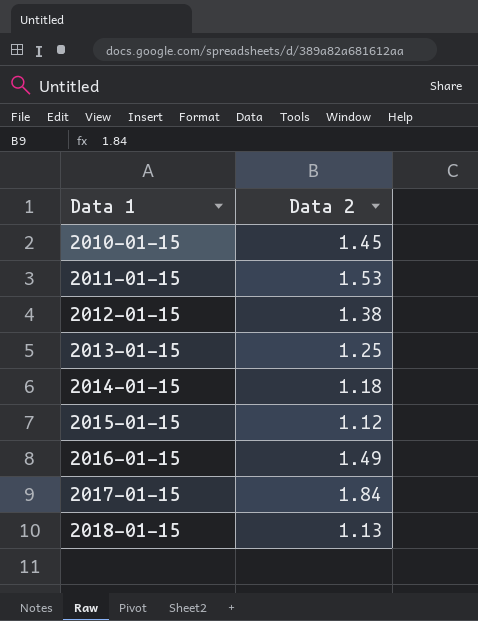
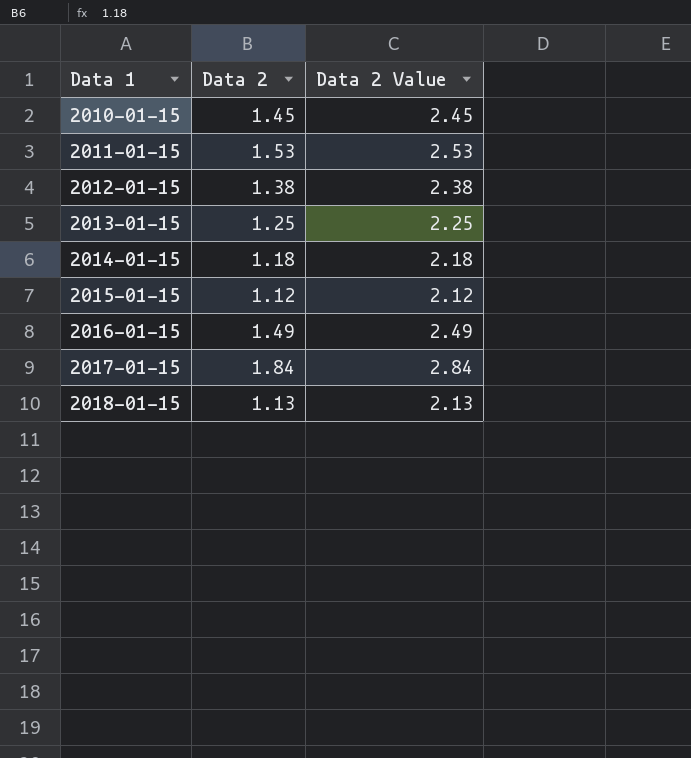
column Data 2 Value | formula: none -> [Data 2] + 1

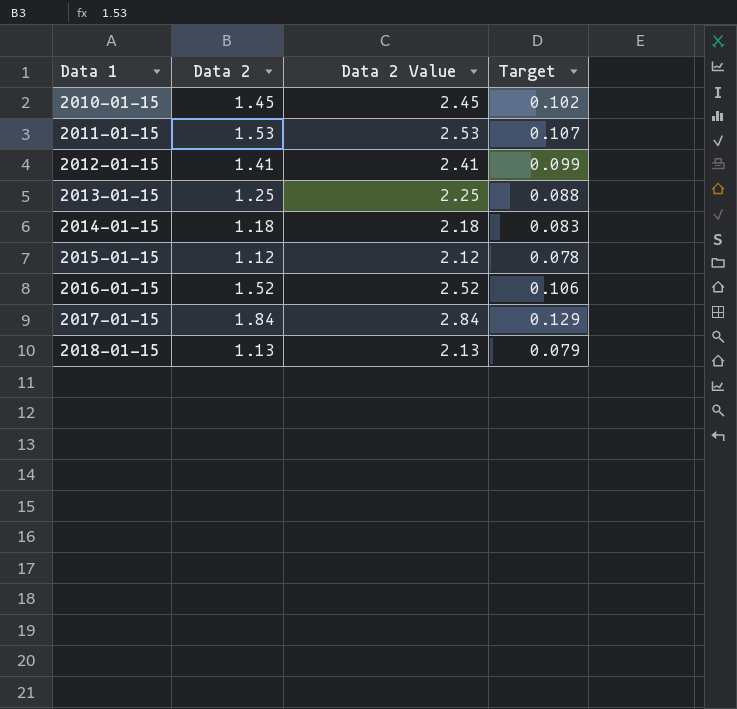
column Target | formula: none -> [Data 2] * 0.07
2012-01-15 | Data 2: 1.38 -> 1.41
2012-01-15 | Data 2 Value: 2.38 -> 2.41
2016-01-15 | Data 2: 1.49 -> 1.52
2016-01-15 | Data 2 Value: 2.49 -> 2.52

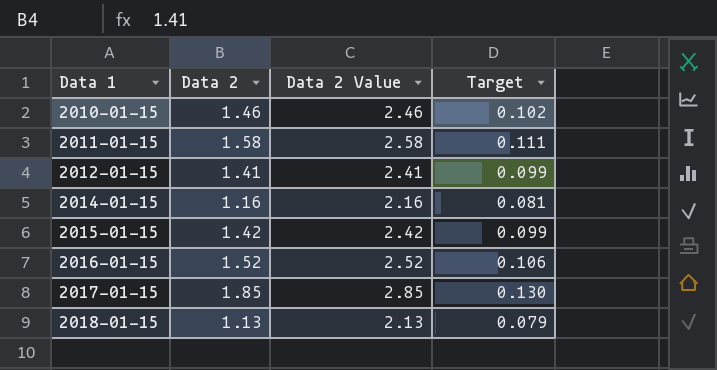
row 2013-01-15: 1.25 | 2.25 | 0.088 -> none
2010-01-15 | Data 2: 1.45 -> 1.46
2010-01-15 | Data 2 Value: 2.45 -> 2.46
2011-01-15 | Data 2: 1.53 -> 1.58
2011-01-15 | Data 2 Value: 2.53 -> 2.58
2011-01-15 | Target: 0.107 -> 0.111
2014-01-15 | Data 2: 1.18 -> 1.16
2014-01-15 | Data 2 Value: 2.18 -> 2.16
2014-01-15 | Target: 0.083 -> 0.081
2015-01-15 | Data 2: 1.12 -> 1.42
2015-01-15 | Data 2 Value: 2.12 -> 2.42
2015-01-15 | Target: 0.078 -> 0.099
2017-01-15 | Data 2: 1.84 -> 1.85
2017-01-15 | Data 2 Value: 2.84 -> 2.85
2017-01-15 | Target: 0.129 -> 0.130

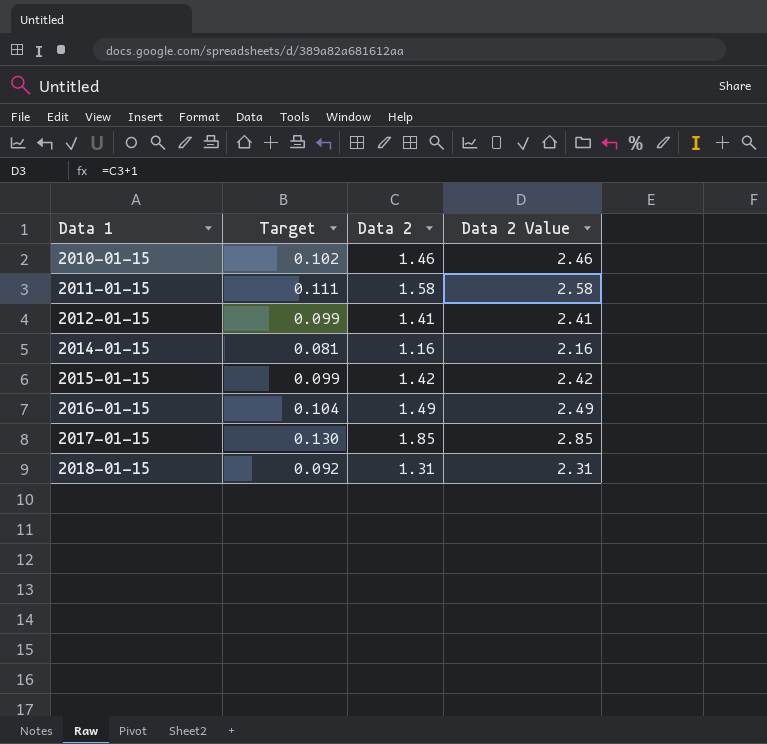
column Target | position: 4 -> 2
2016-01-15 | Target: 0.106 -> 0.104
2016-01-15 | Data 2: 1.52 -> 1.49
2016-01-15 | Data 2 Value: 2.52 -> 2.49
2018-01-15 | Target: 0.079 -> 0.092
2018-01-15 | Data 2: 1.13 -> 1.31
2018-01-15 | Data 2 Value: 2.13 -> 2.31

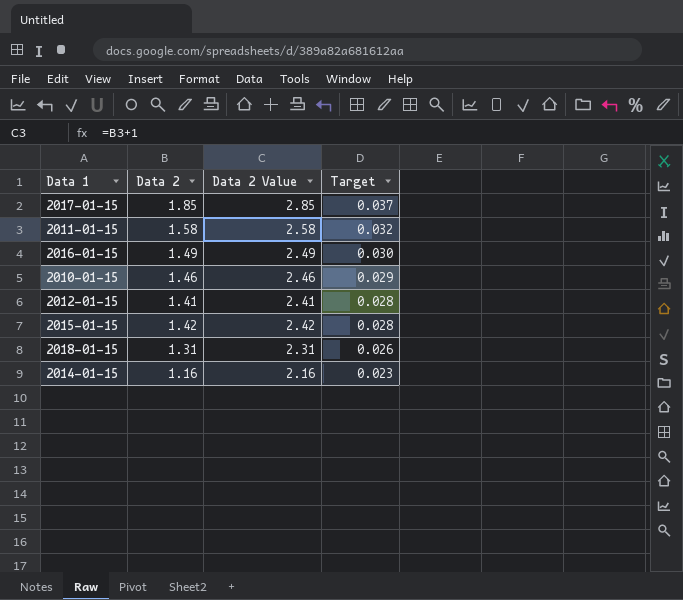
row order: Data 1 ascending -> Target descending
column Target | formula: [Data 2] * 0.07 -> [Data 2] * 0.02
column Target | position: 2 -> 4

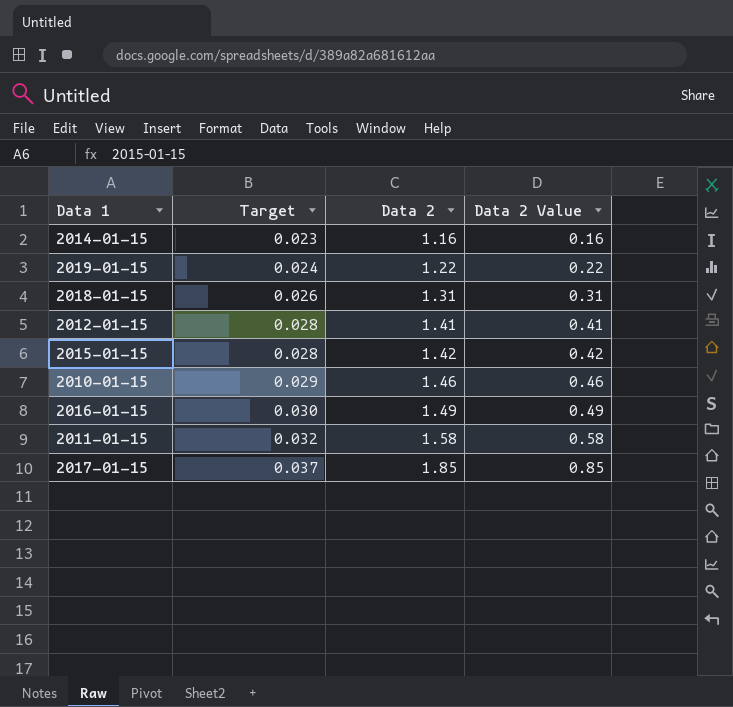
row order: Target descending -> Target ascending
column Target | position: 4 -> 2
column Data 2 Value | formula: [Data 2] + 1 -> [Data 2] - 1
row 2019-01-15: none -> 0.024 | 1.22 | 0.22

